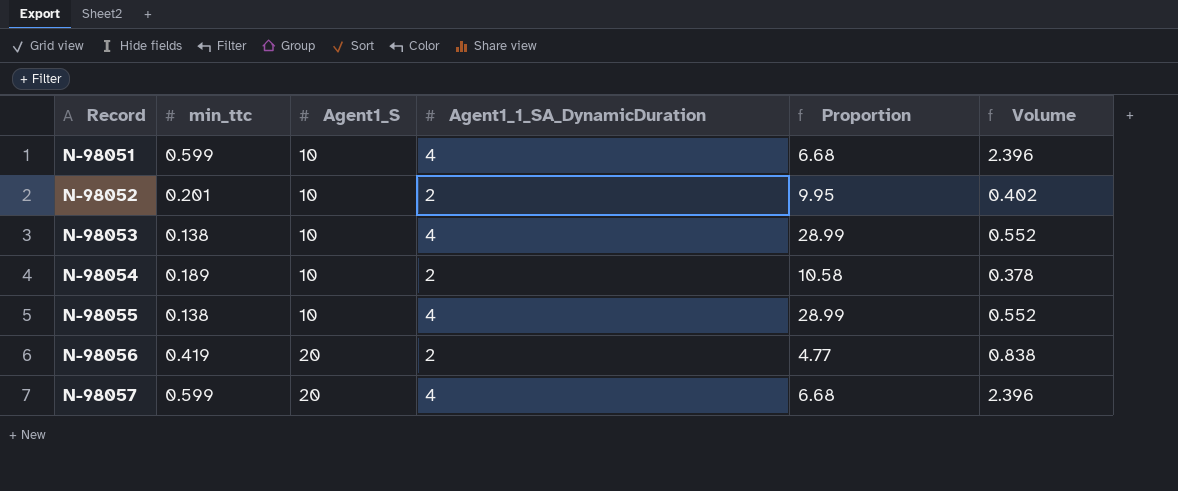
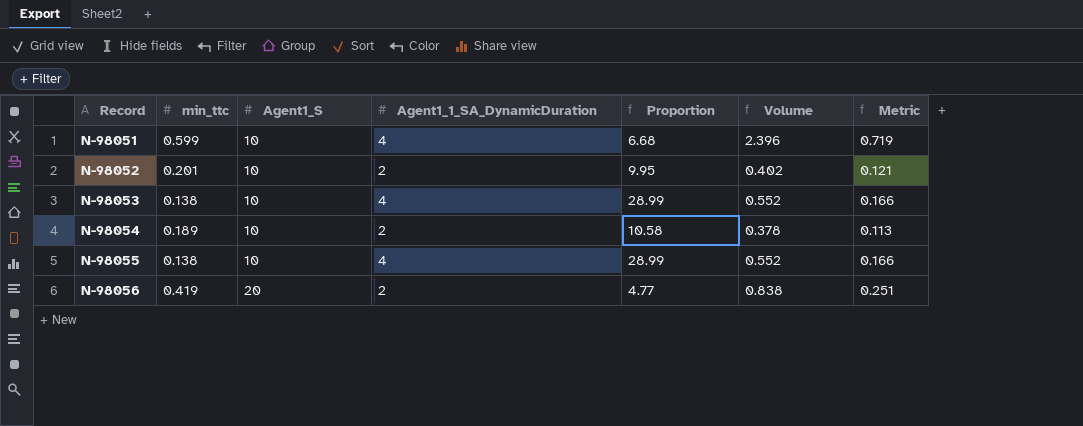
column Metric | formula: none -> [Volume] * 0.3
row N-98057: 0.599 | 20 | 4 | 6.68 | 2.396 -> none

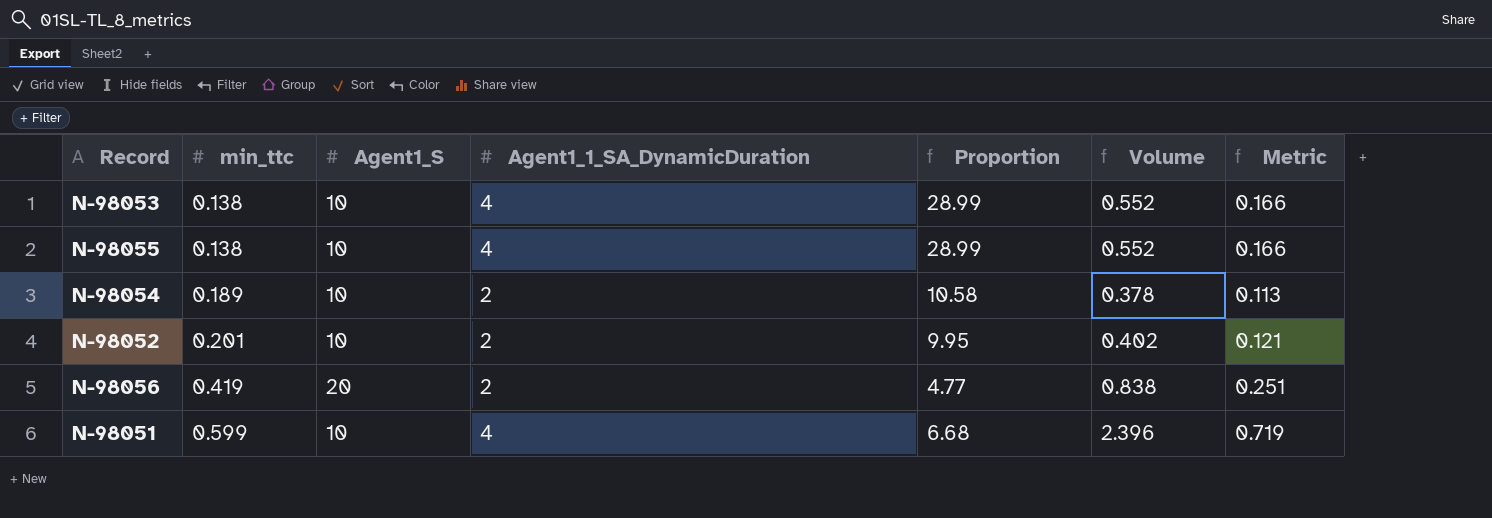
row order: Record ascending -> min_ttc ascending

